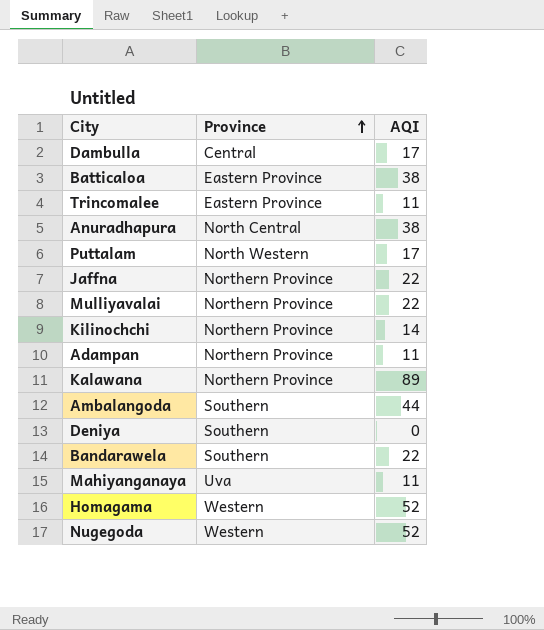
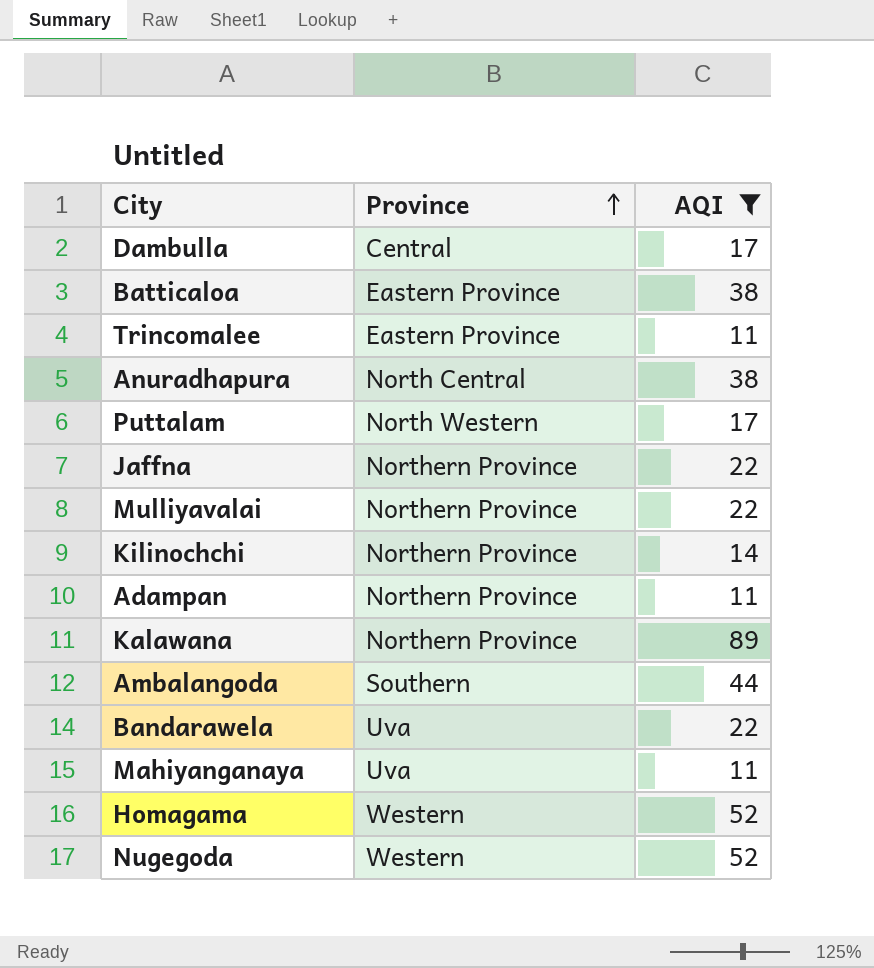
filter: none -> AQI != 0
Bandarawela | Province: Southern -> Uva

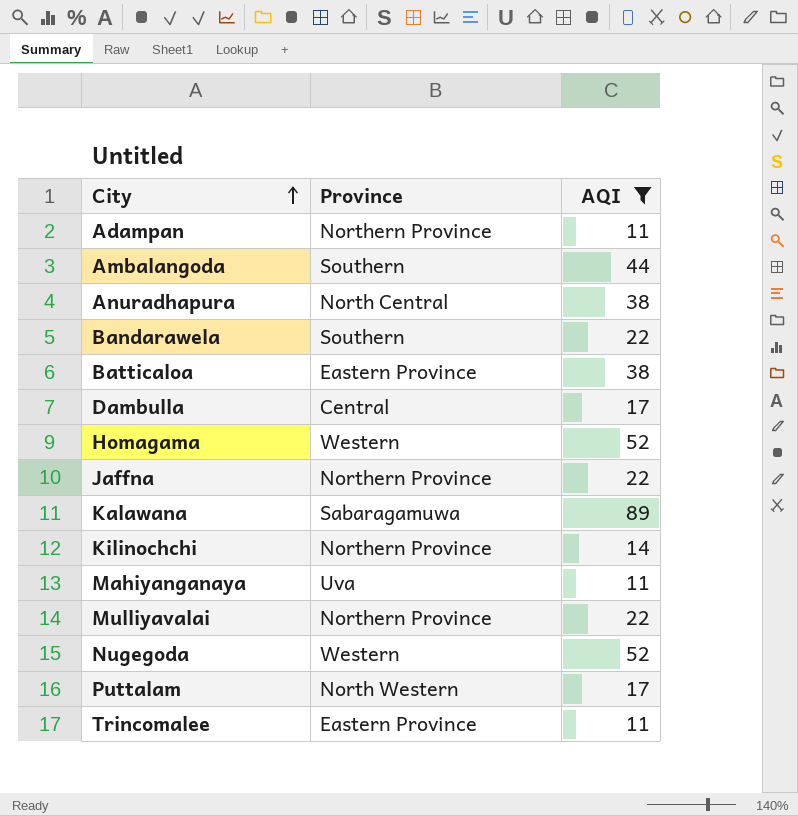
row order: Province ascending -> City ascending
Bandarawela | Province: Uva -> Southern
Kalawana | Province: Northern Province -> Sabaragamuwa

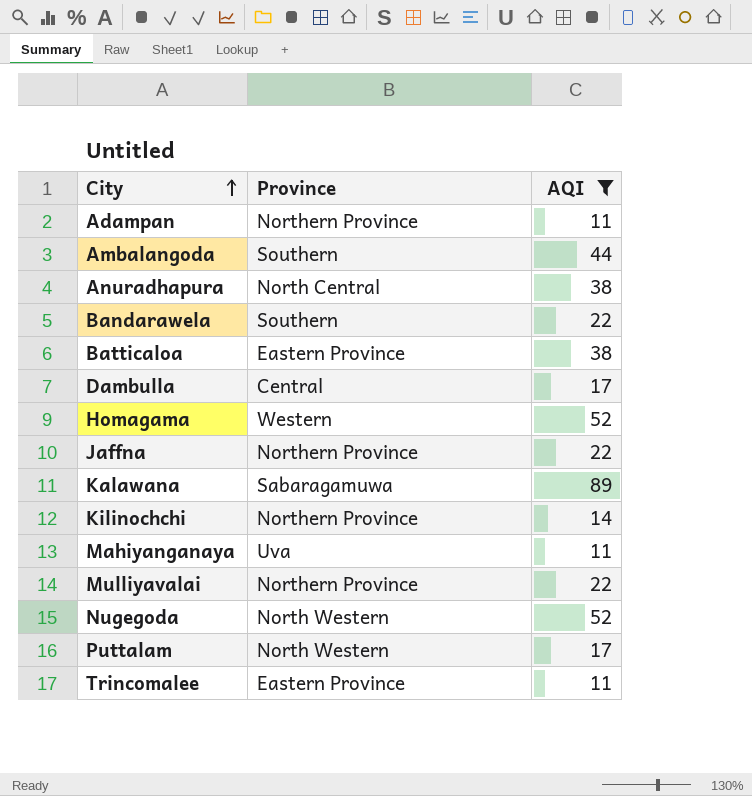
Nugegoda | Province: Western -> North Western

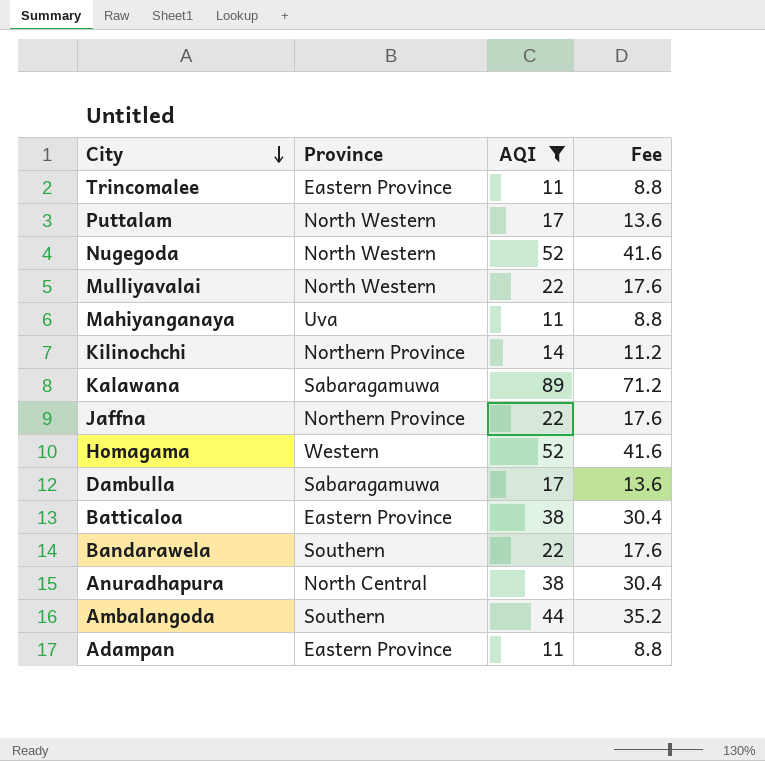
row order: City ascending -> City descending
column Fee | formula: none -> [AQI] * 0.8
Mulliyavalai | Province: Northern Province -> North Western
Dambulla | Province: Central -> Sabaragamuwa
Adampan | Province: Northern Province -> Eastern Province

